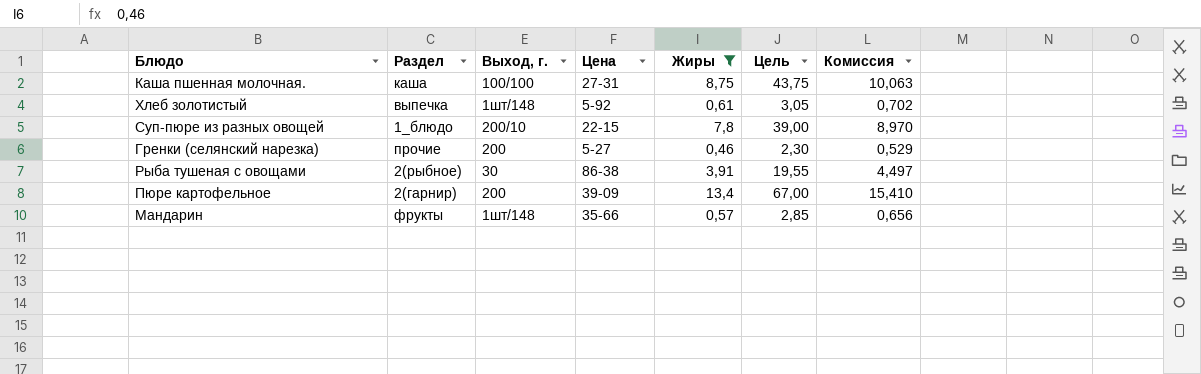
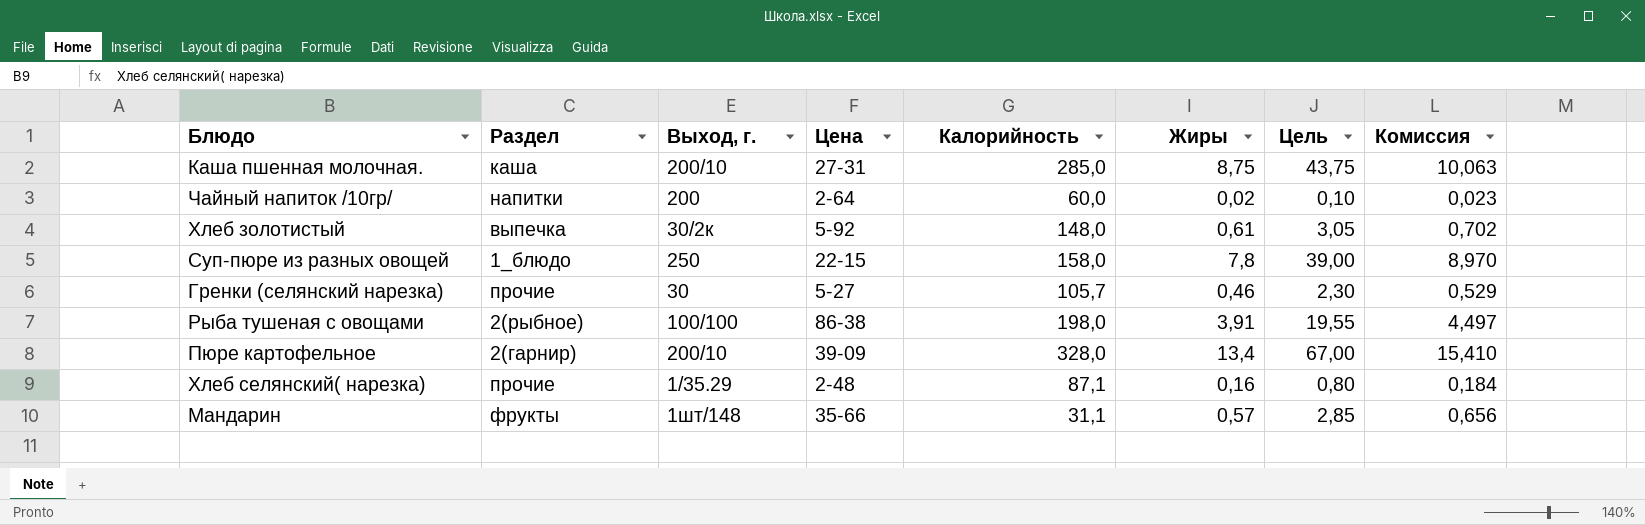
filter: Жиры >= 0,46 -> none
column Калорийность | position: none -> 5
Каша пшенная молочная. | Выход, г.: 100/100 -> 200/10
Хлеб золотистый | Выход, г.: 1шт/148 -> 30/2к
Суп-пюре из разных овощей | Выход, г.: 200/10 -> 250
Гренки (селянский нарезка) | Выход, г.: 200 -> 30
Рыба тушеная с овощами | Выход, г.: 30 -> 100/100
Пюре картофельное | Выход, г.: 200 -> 200/10

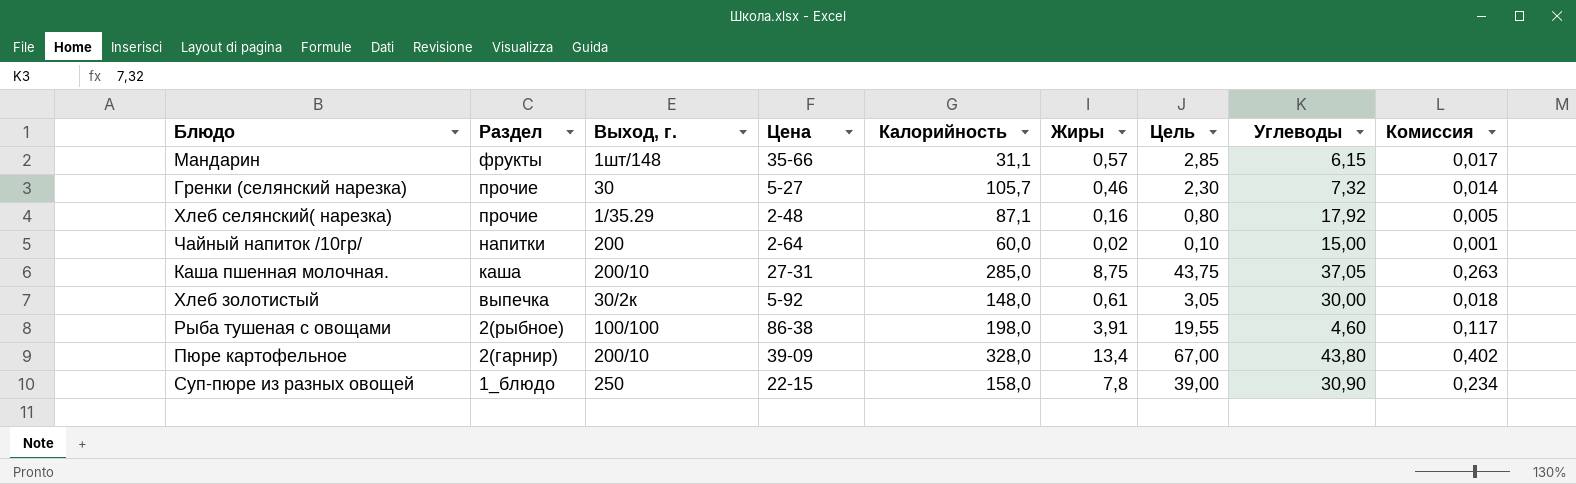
row order: none -> Раздел descending
column Углеводы | position: none -> 8
column Комиссия | formula: [Жиры] * 1,15 -> [Жиры] * 0,03

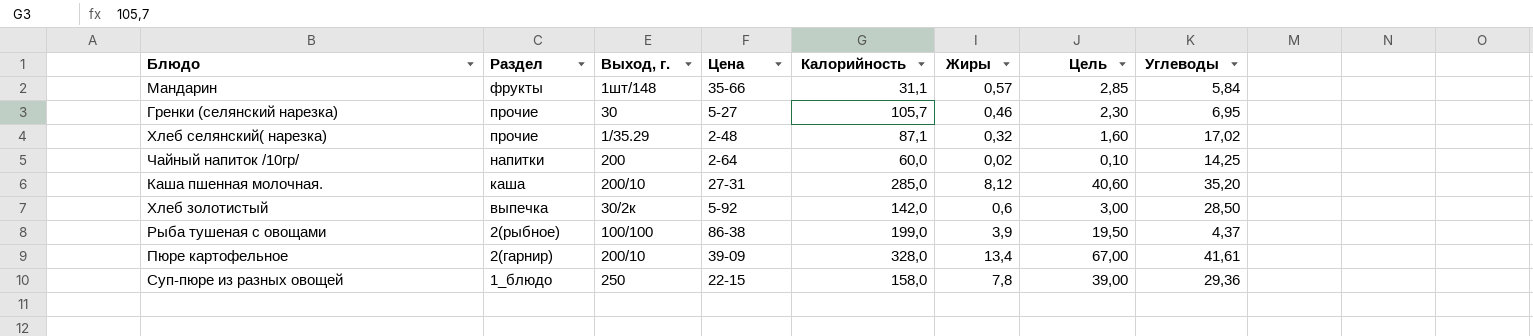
column Комиссия | formula: [Жиры] * 0,03 -> none
Мандарин | Углеводы: 6,15 -> 5,84
Гренки (селянский нарезка) | Углеводы: 7,32 -> 6,95
Хлеб селянский( нарезка) | Жиры: 0,16 -> 0,32
Хлеб селянский( нарезка) | Цель: 0,80 -> 1,60
Хлеб селянский( нарезка) | Углеводы: 17,92 -> 17,02
Чайный напиток /10гр/ | Углеводы: 15,00 -> 14,25
Каша пшенная молочная. | Жиры: 8,75 -> 8,12
Каша пшенная молочная. | Цель: 43,75 -> 40,60
Каша пшенная молочная. | Углеводы: 37,05 -> 35,20
Хлеб золотистый | Калорийность: 148,0 -> 142,0
Хлеб золотистый | Жиры: 0,61 -> 0,6
Хлеб золотистый | Цель: 3,05 -> 3,00
Хлеб золотистый | Углеводы: 30,00 -> 28,50
Рыба тушеная с овощами | Калорийность: 198,0 -> 199,0
Рыба тушеная с овощами | Жиры: 3,91 -> 3,9
Рыба тушеная с овощами | Цель: 19,55 -> 19,50
Рыба тушеная с овощами | Углеводы: 4,60 -> 4,37
Пюре картофельное | Углеводы: 43,80 -> 41,61
Суп-пюре из разных овощей | Углеводы: 30,90 -> 29,36

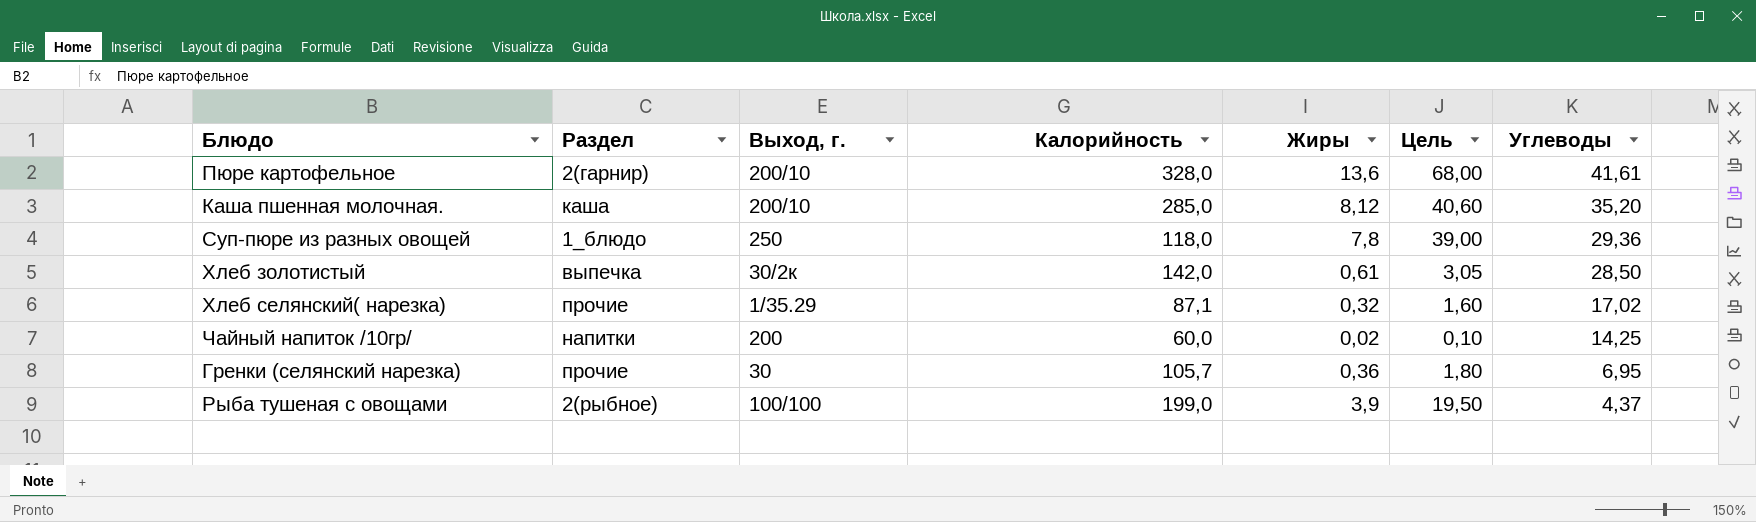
row order: Раздел descending -> Углеводы descending
column Цена | position: 4 -> none
row Мандарин: фрукты | 1шт/148 | 35-66 | 31,1 | 0,57 | 2,85 | 5,84 -> none
Пюре картофельное | Жиры: 13,4 -> 13,6
Пюре картофельное | Цель: 67,00 -> 68,00
Суп-пюре из разных овощей | Калорийность: 158,0 -> 118,0
Хлеб золотистый | Жиры: 0,6 -> 0,61
Хлеб золотистый | Цель: 3,00 -> 3,05
Гренки (селянский нарезка) | Жиры: 0,46 -> 0,36
Гренки (селянский нарезка) | Цель: 2,30 -> 1,80

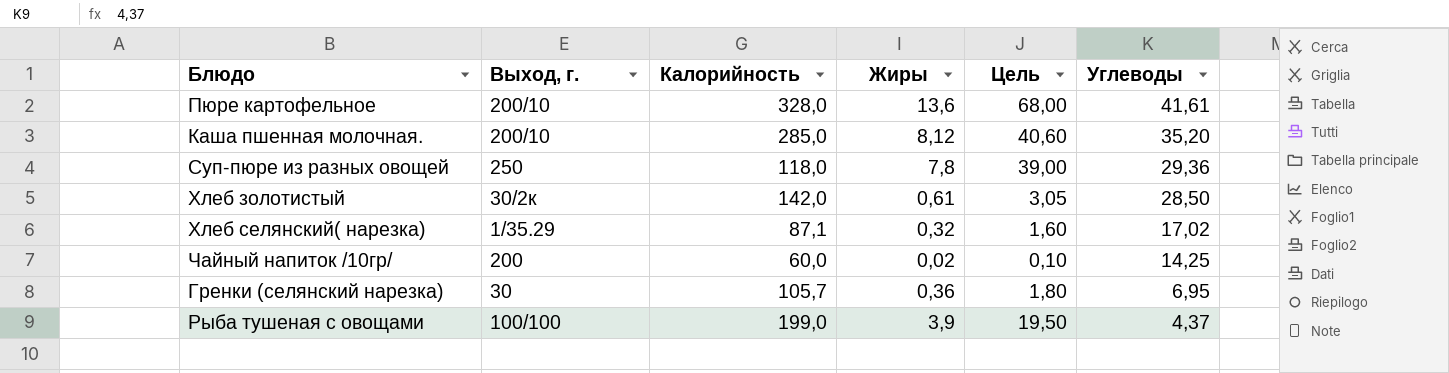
column Раздел | position: 2 -> none

